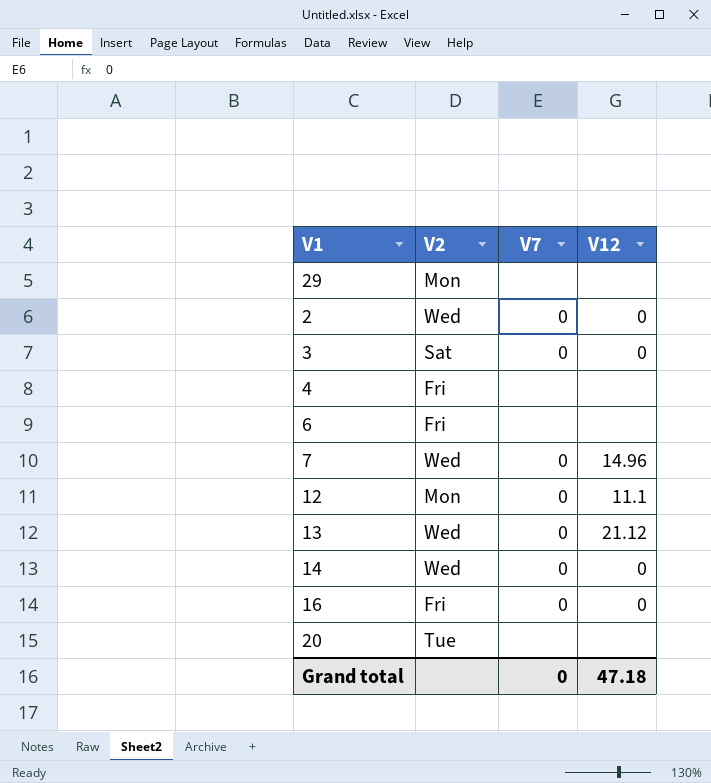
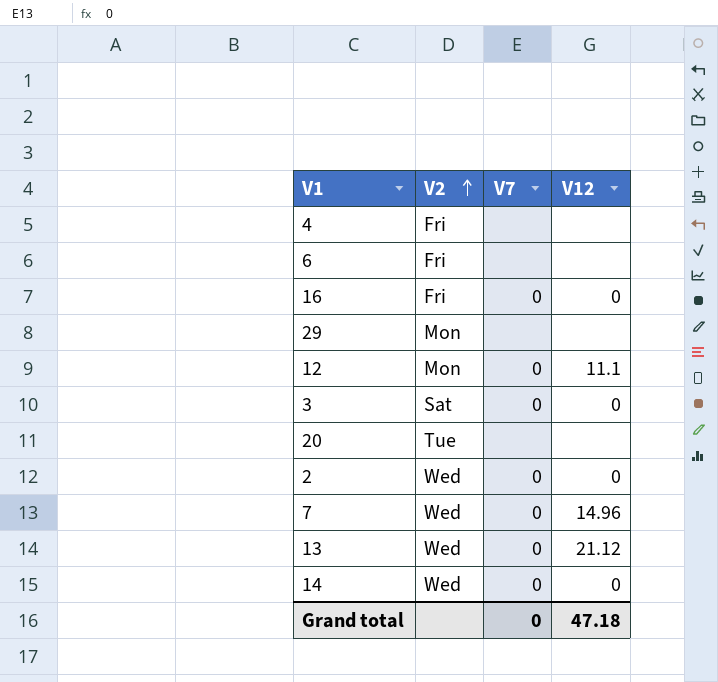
row order: none -> V2 ascending

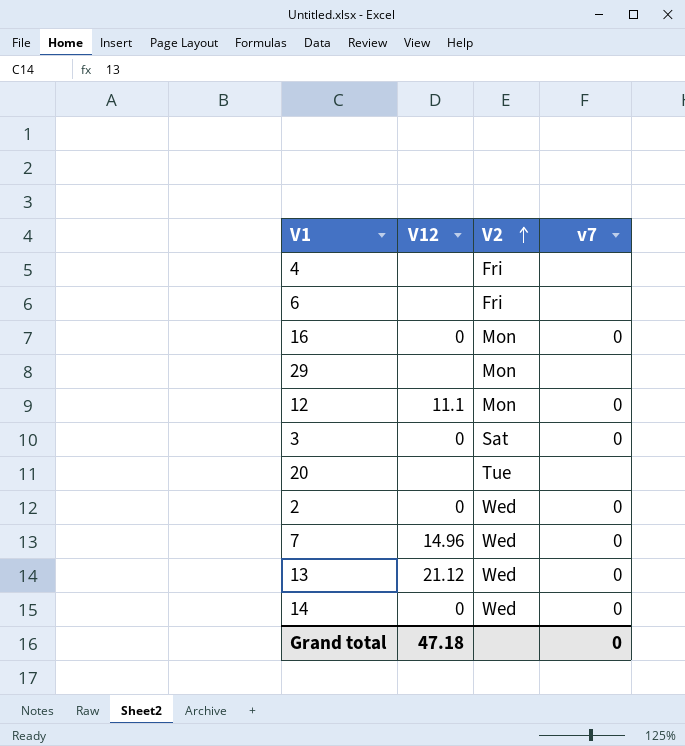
column V12 | position: 4 -> 2
column name: V7 -> v7
16 | V2: Fri -> Mon

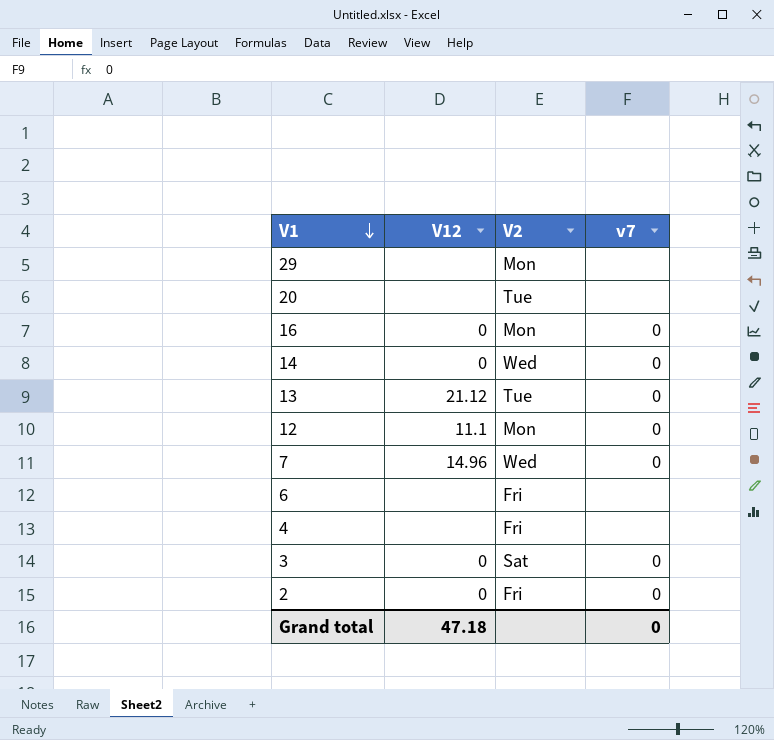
row order: V2 ascending -> V1 descending
13 | V2: Wed -> Tue
2 | V2: Wed -> Fri

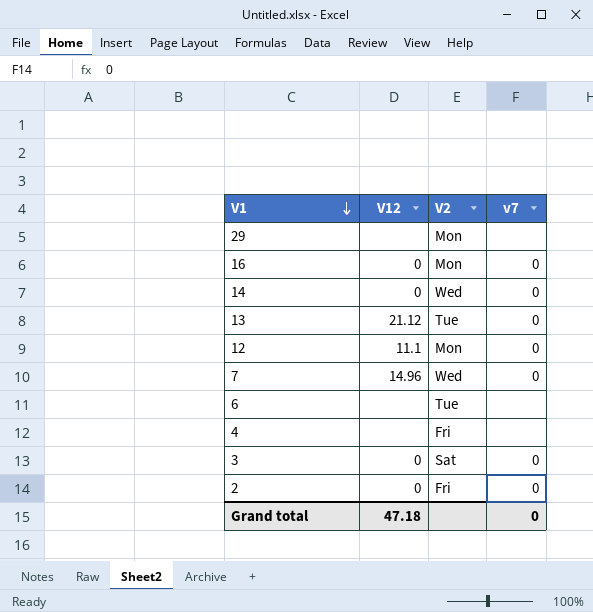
row 20: none | Tue | none -> none
6 | V2: Fri -> Tue

